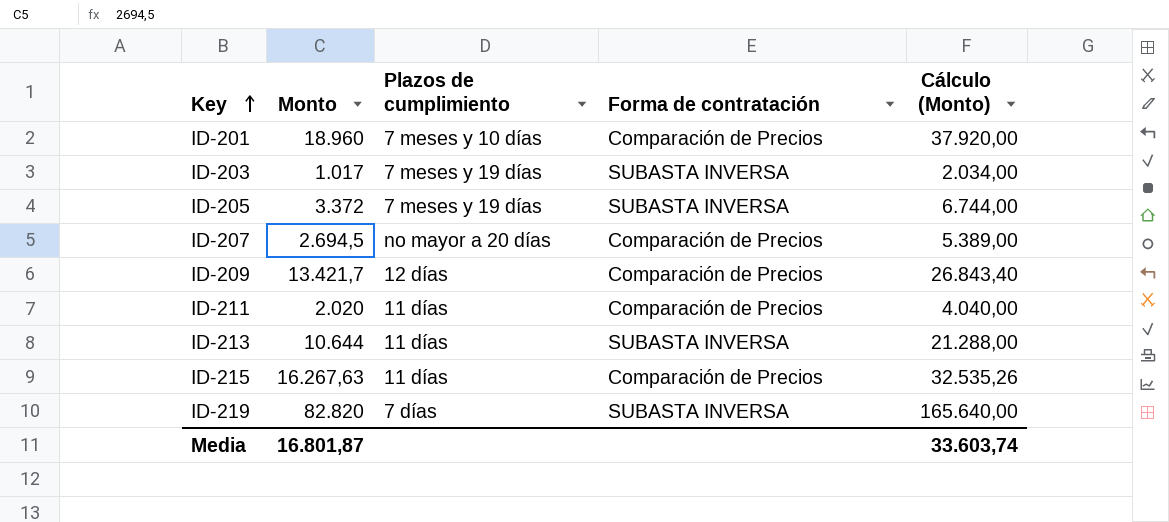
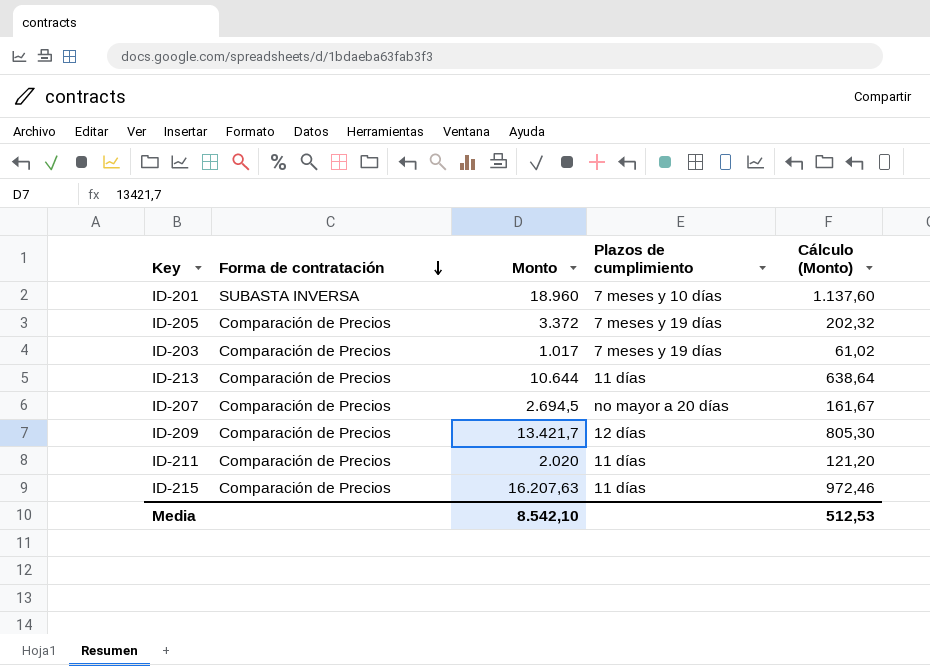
row order: Key ascending -> Forma de contratación descending
column Forma de contratación | position: 4 -> 2
column Cálculo (Monto) | formula: [Monto] * 2 -> [Monto] * 0,06
row ID-219: 82.820 | 7 días | SUBASTA INVERSA | 165.640,00 -> none
ID-201 | Forma de contratación: Comparación de Precios -> SUBASTA INVERSA
ID-205 | Forma de contratación: SUBASTA INVERSA -> Comparación de Precios
ID-203 | Forma de contratación: SUBASTA INVERSA -> Comparación de Precios
ID-213 | Forma de contratación: SUBASTA INVERSA -> Comparación de Precios
ID-215 | Monto: 16.267,63 -> 16.207,63
Media | Monto: 16.801,87 -> 8.542,10
Media | Cálculo (Monto): 33.603,74 -> 512,53

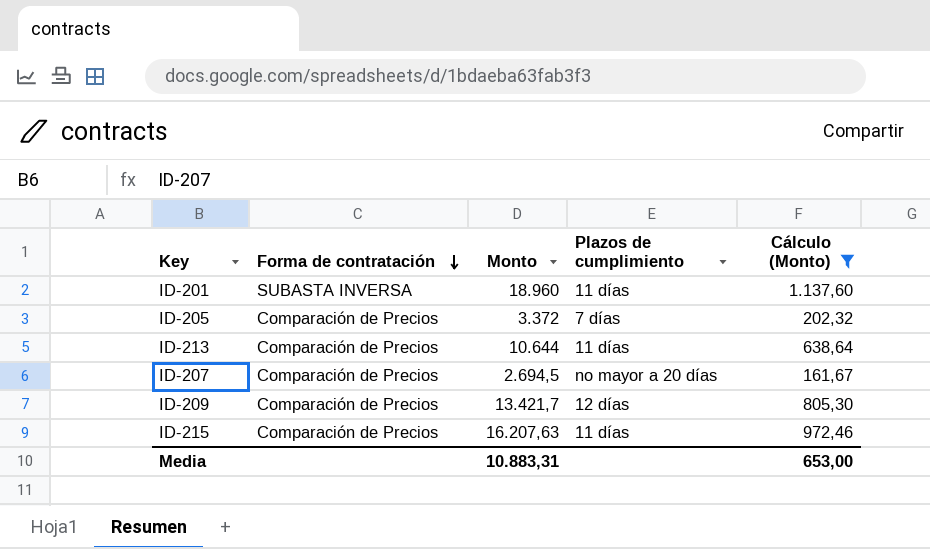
filter: none -> Cálculo (Monto) >= 161,67
ID-201 | Plazos de cumplimiento: 7 meses y 10 días -> 11 días
ID-205 | Plazos de cumplimiento: 7 meses y 19 días -> 7 días
Media | Monto: 8.542,10 -> 10.883,31
Media | Cálculo (Monto): 512,53 -> 653,00

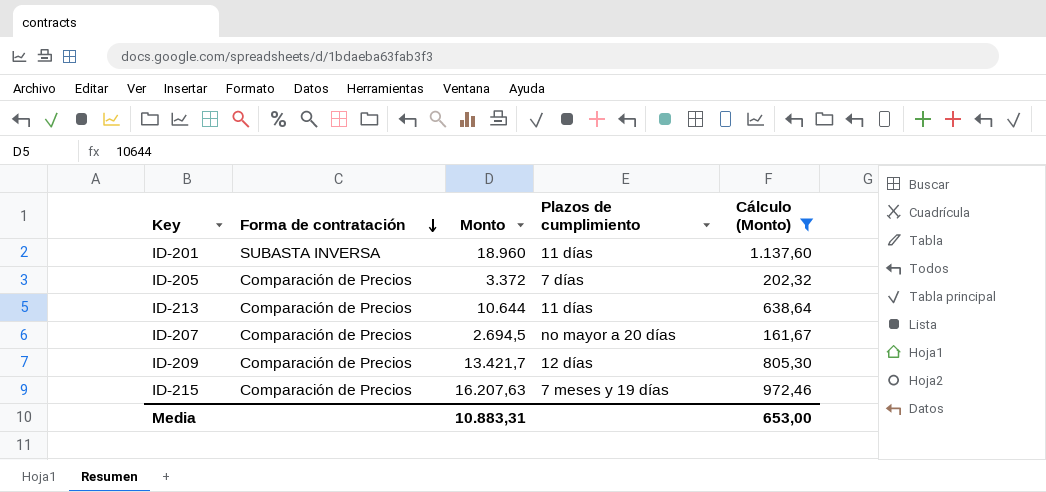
ID-215 | Plazos de cumplimiento: 11 días -> 7 meses y 19 días

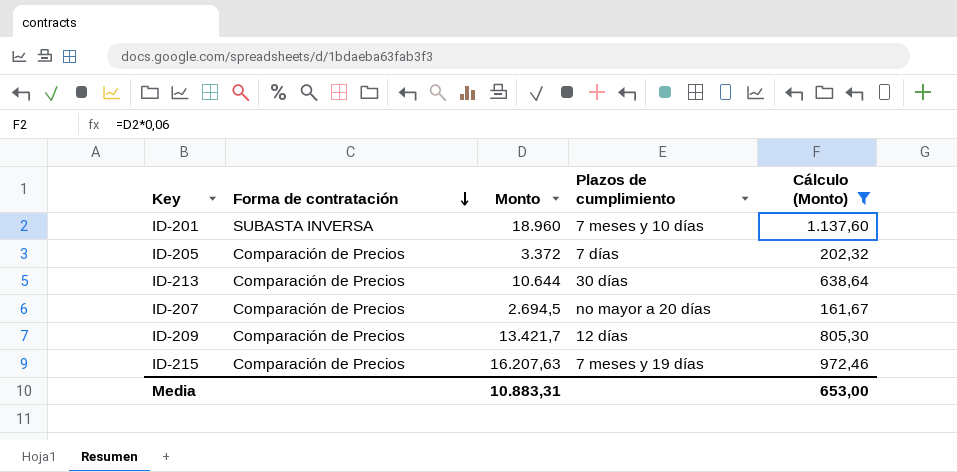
ID-201 | Plazos de cumplimiento: 11 días -> 7 meses y 10 días
ID-213 | Plazos de cumplimiento: 11 días -> 30 días

